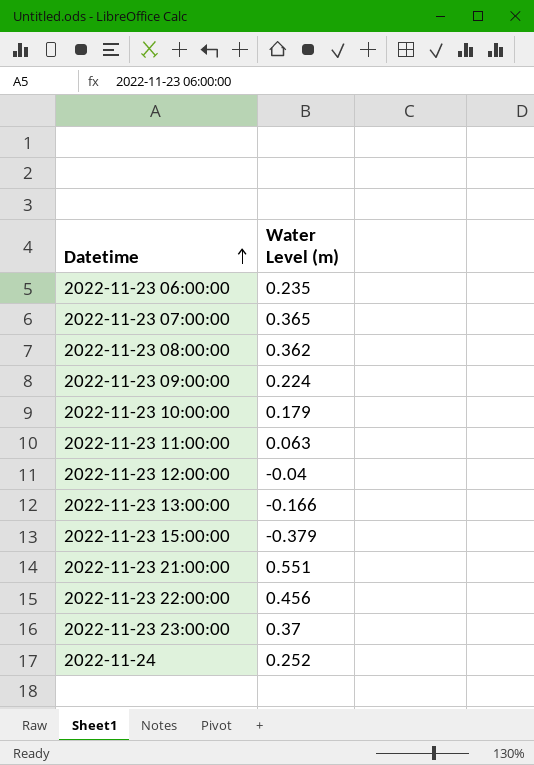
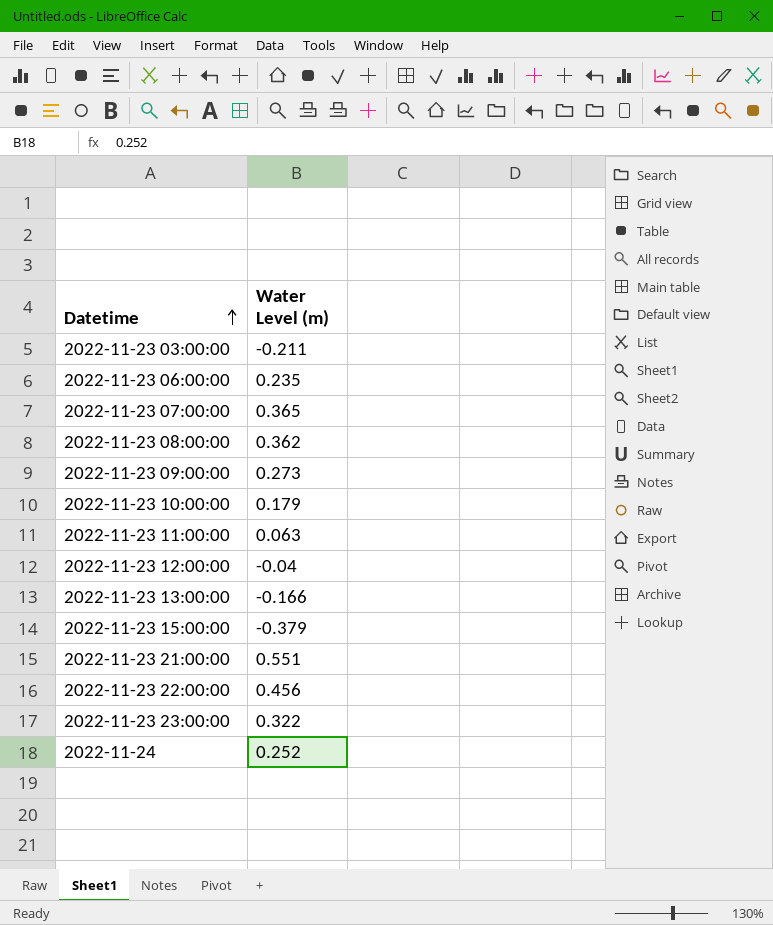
row 2022-11-23 03:00:00: none -> -0.211
2022-11-23 09:00:00 | Water Level (m): 0.224 -> 0.273
2022-11-23 23:00:00 | Water Level (m): 0.37 -> 0.322

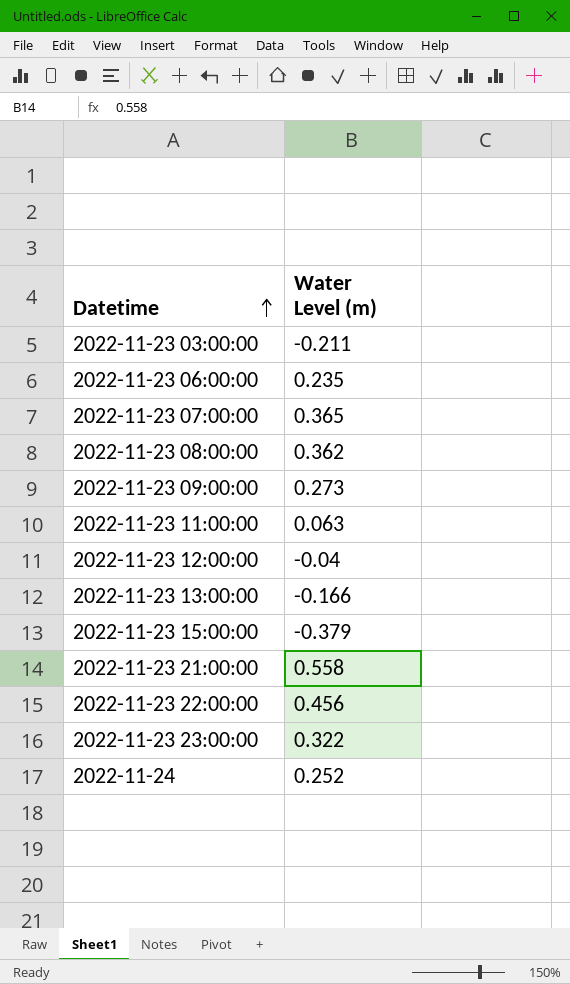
row 2022-11-23 10:00:00: 0.179 -> none
2022-11-23 21:00:00 | Water Level (m): 0.551 -> 0.558

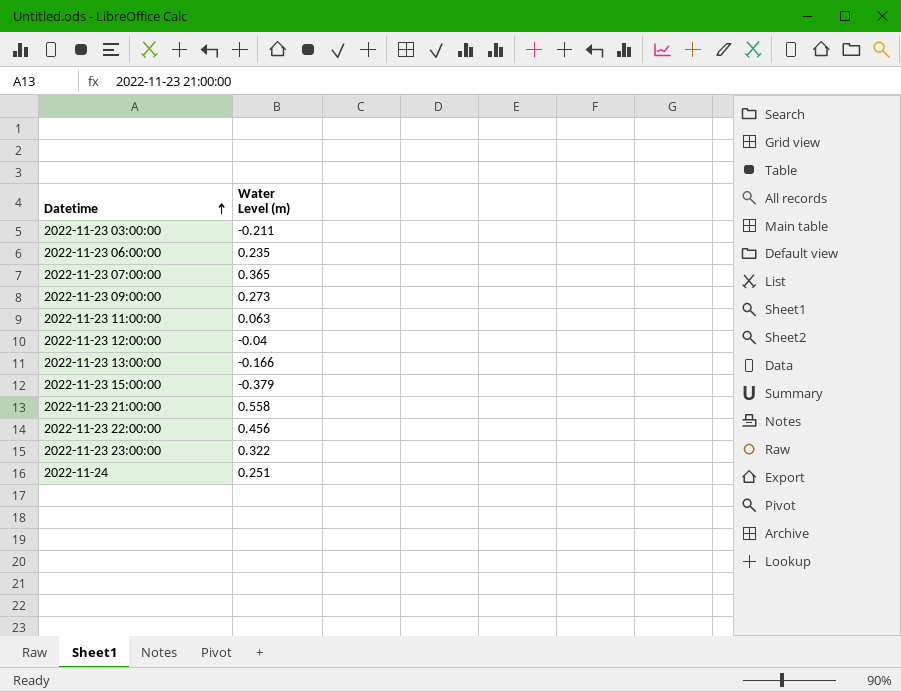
row 2022-11-23 08:00:00: 0.362 -> none
2022-11-24 | Water Level (m): 0.252 -> 0.251

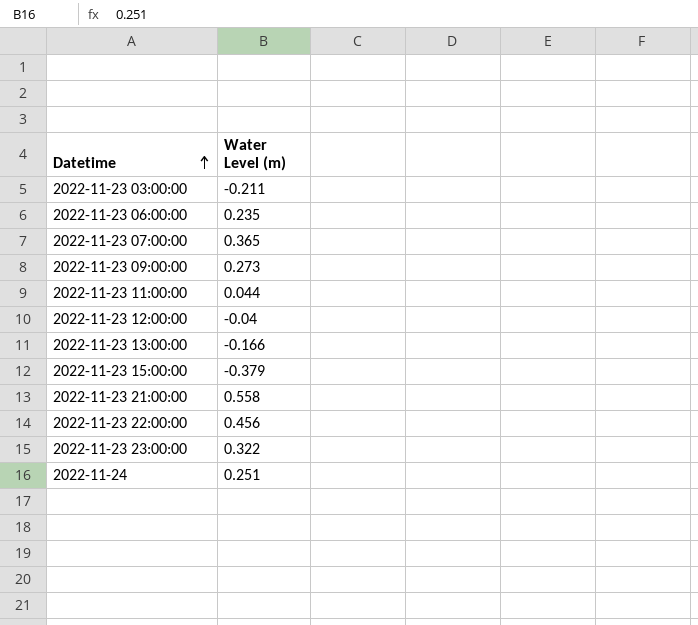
2022-11-23 11:00:00 | Water Level (m): 0.063 -> 0.044

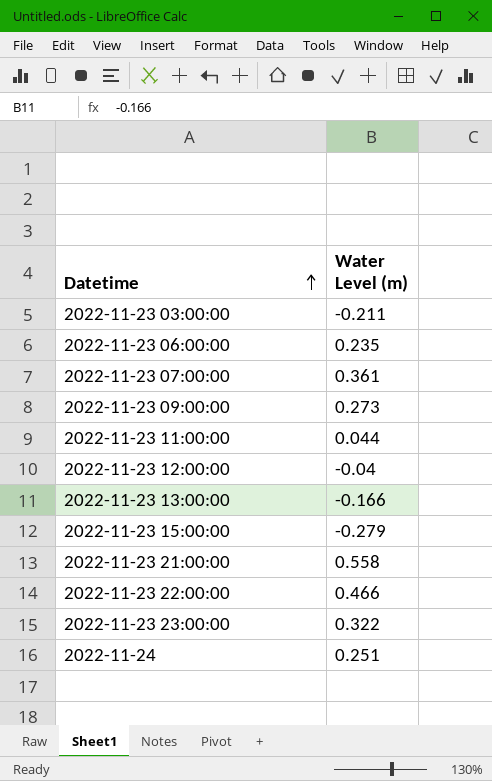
2022-11-23 07:00:00 | Water Level (m): 0.365 -> 0.361
2022-11-23 15:00:00 | Water Level (m): -0.379 -> -0.279
2022-11-23 22:00:00 | Water Level (m): 0.456 -> 0.466

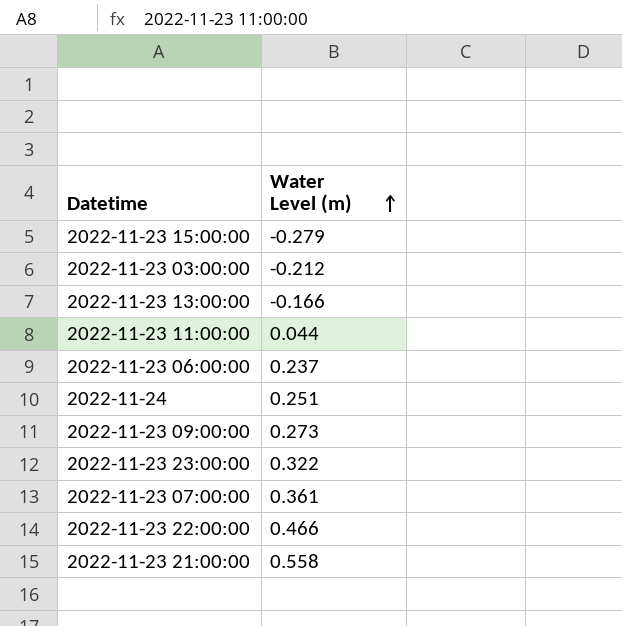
row order: Datetime ascending -> Water Level (m) ascending
row 2022-11-23 12:00:00: -0.04 -> none
2022-11-23 03:00:00 | Water Level (m): -0.211 -> -0.212
2022-11-23 06:00:00 | Water Level (m): 0.235 -> 0.237

